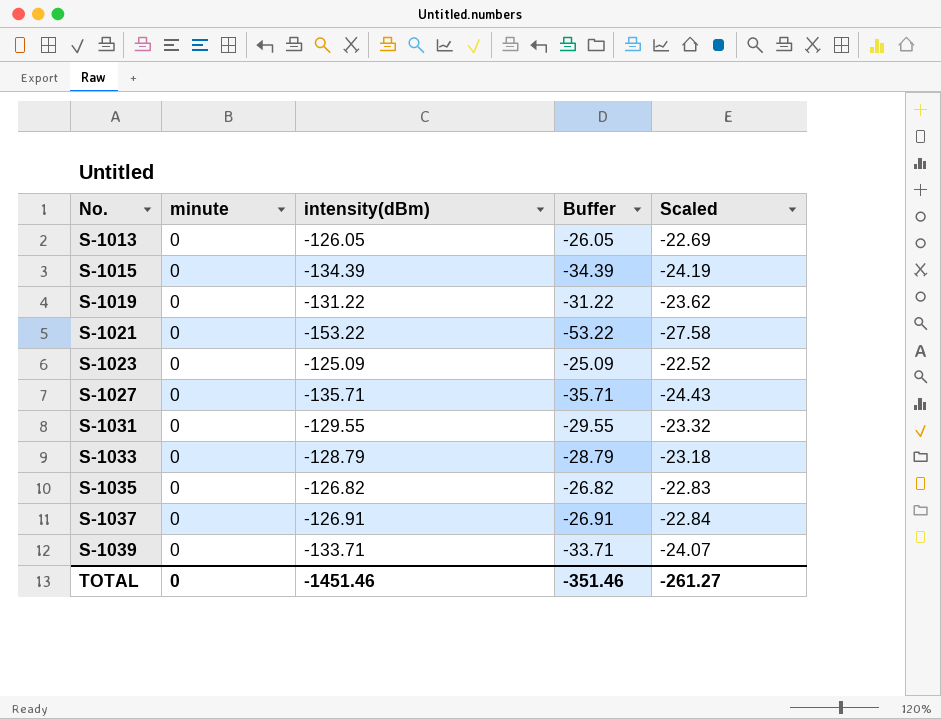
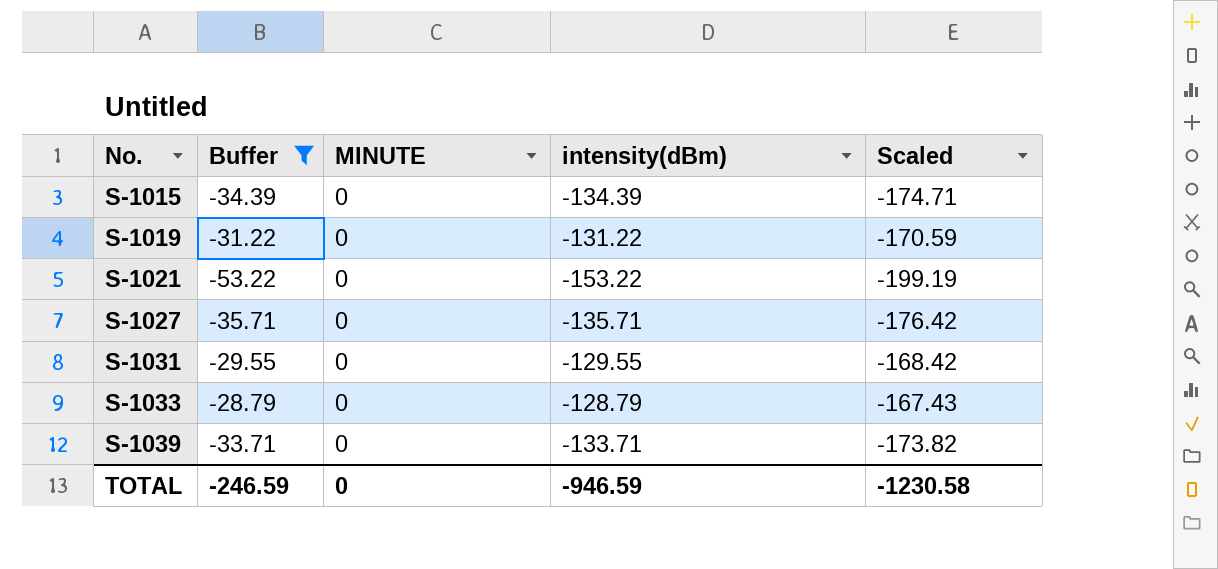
filter: none -> Buffer <= -28.79
column Buffer | position: 4 -> 2
column name: minute -> MINUTE
column Scaled | formula: [intensity(dBm)] * 0.18 -> [intensity(dBm)] * 1.3
TOTAL | Buffer: -351.46 -> -246.59
TOTAL | intensity(dBm): -1451.46 -> -946.59
TOTAL | Scaled: -261.27 -> -1230.58

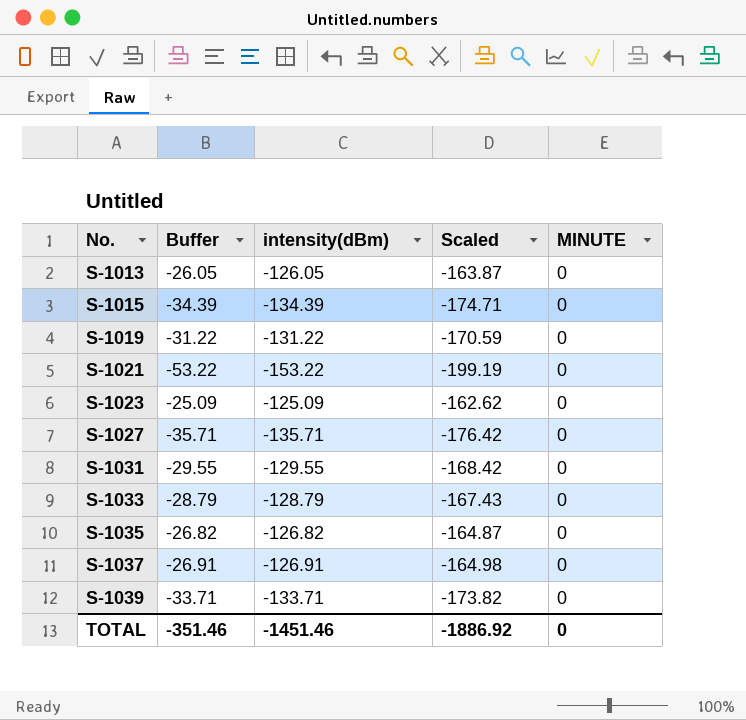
filter: Buffer <= -28.79 -> none
column MINUTE | position: 3 -> 5
TOTAL | Buffer: -246.59 -> -351.46
TOTAL | intensity(dBm): -946.59 -> -1451.46
TOTAL | Scaled: -1230.58 -> -1886.92

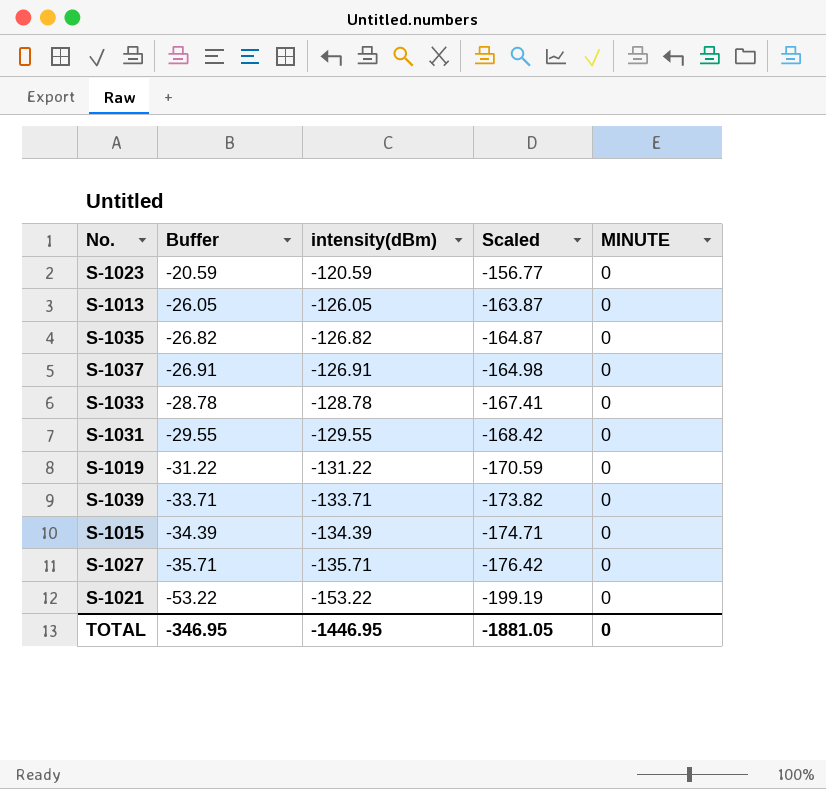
row order: No. ascending -> Buffer descending
S-1023 | Buffer: -25.09 -> -20.59
S-1023 | intensity(dBm): -125.09 -> -120.59
S-1023 | Scaled: -162.62 -> -156.77
S-1033 | Buffer: -28.79 -> -28.78
S-1033 | intensity(dBm): -128.79 -> -128.78
S-1033 | Scaled: -167.43 -> -167.41
TOTAL | Buffer: -351.46 -> -346.95
TOTAL | intensity(dBm): -1451.46 -> -1446.95
TOTAL | Scaled: -1886.92 -> -1881.05

